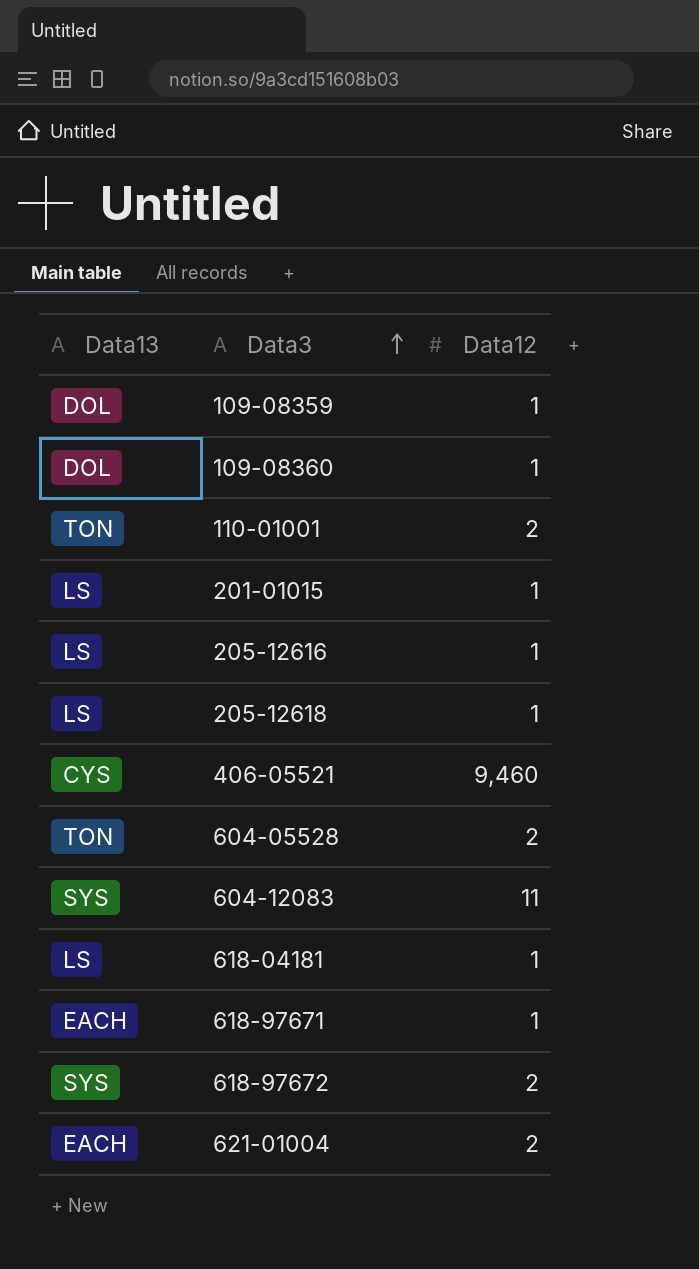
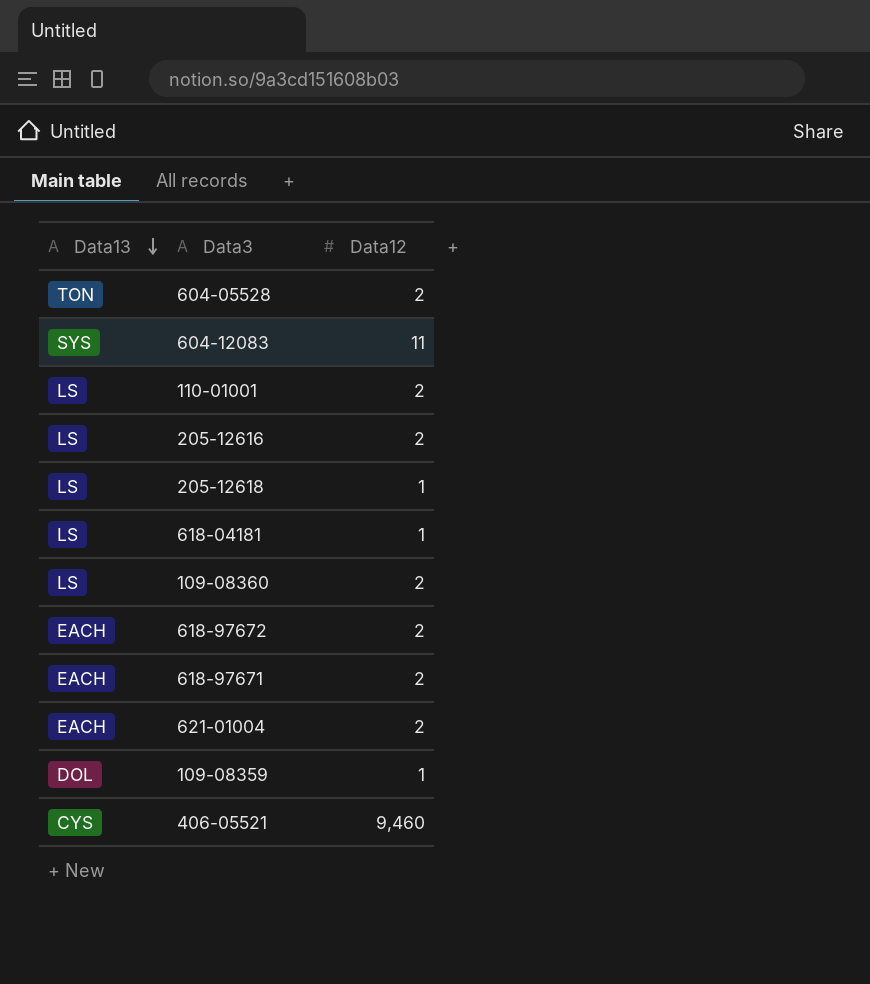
row order: Data3 ascending -> Data13 descending
row 201-01015: LS | 1 -> none
110-01001 | Data13: TON -> LS
205-12616 | Data12: 1 -> 2
109-08360 | Data13: DOL -> LS
109-08360 | Data12: 1 -> 2
618-97672 | Data13: SYS -> EACH
618-97671 | Data12: 1 -> 2

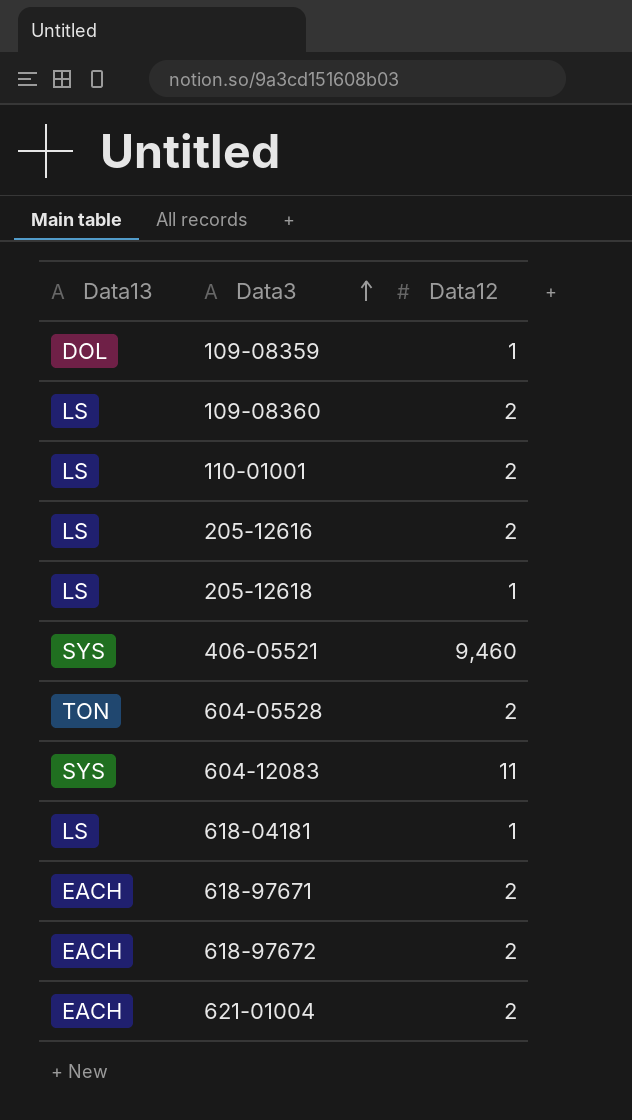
row order: Data13 descending -> Data3 ascending
406-05521 | Data13: CYS -> SYS

